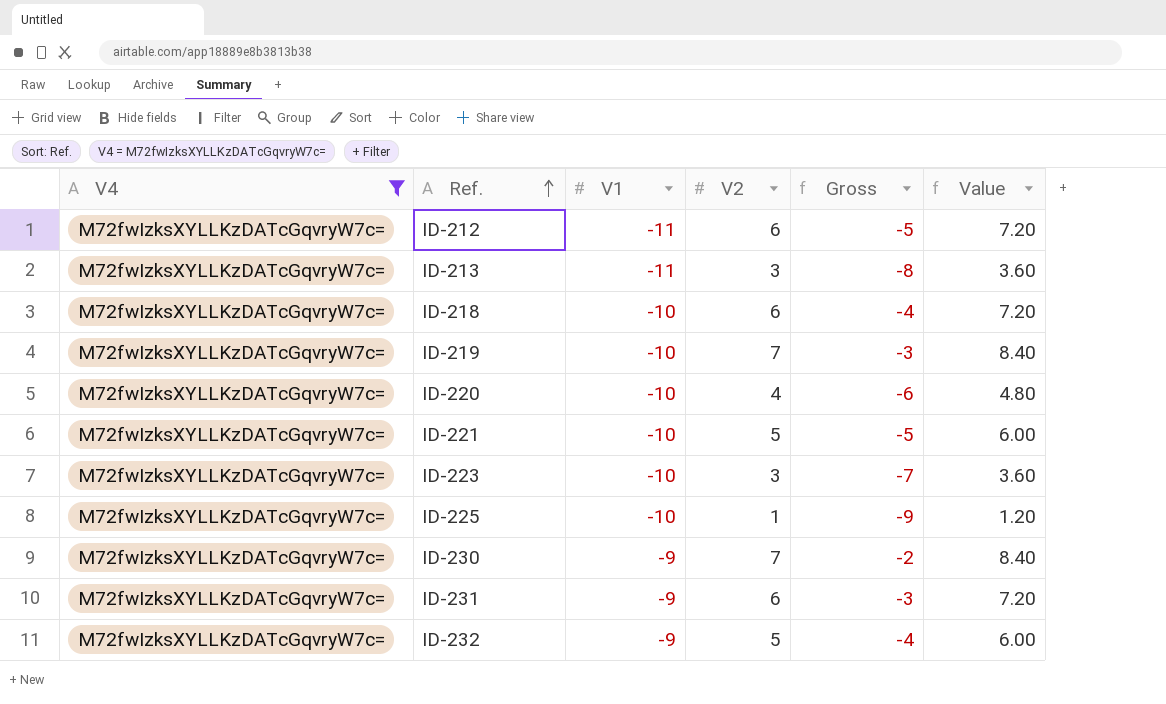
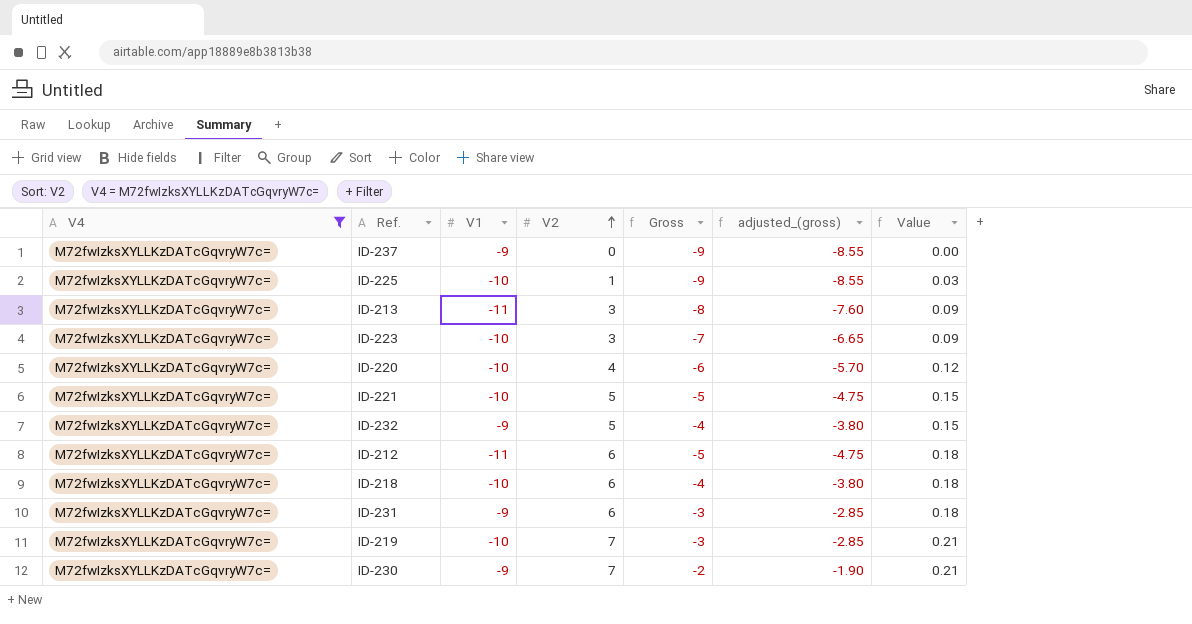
row order: Ref. ascending -> V2 ascending
column adjusted_(gross) | formula: none -> [Gross] * 0.95
column Value | formula: [V2] * 1.2 -> [V2] * 0.03
row ID-237: none -> M72fwIzksXYLLKzDATcGqvryW7c= | -9 | 0 | -9 | -8.55 | 0.00

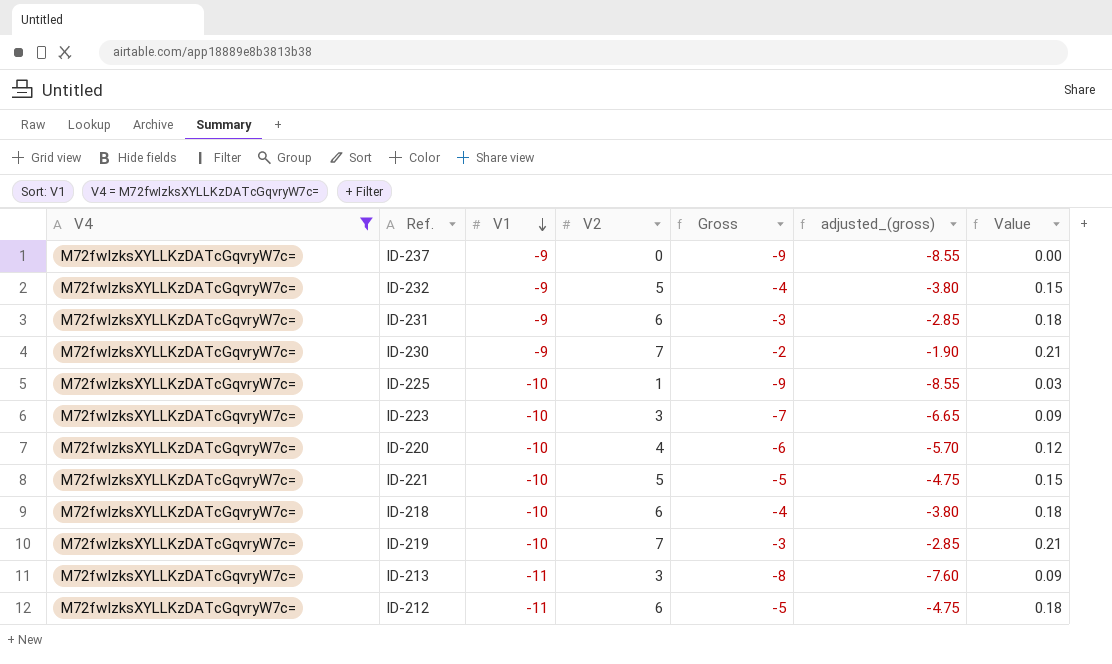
row order: V2 ascending -> V1 descending

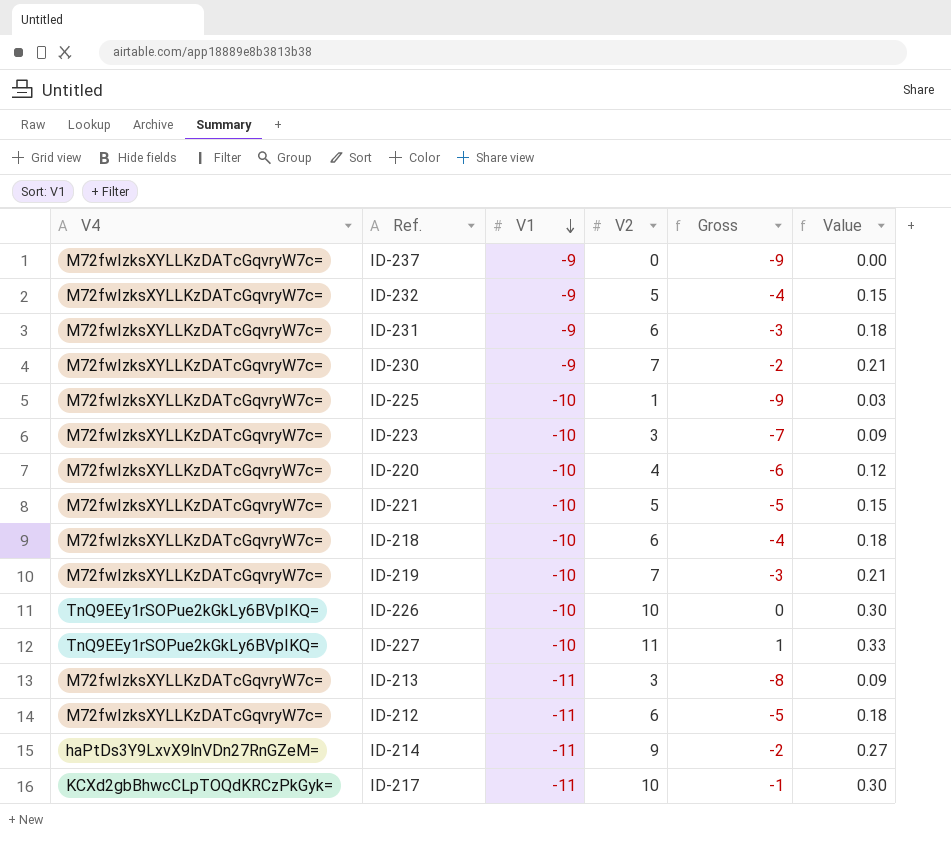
filter: V4 = M72fwIzksXYLLKzDATcGqvryW7c= -> none
column adjusted_(gross) | formula: [Gross] * 0.95 -> none

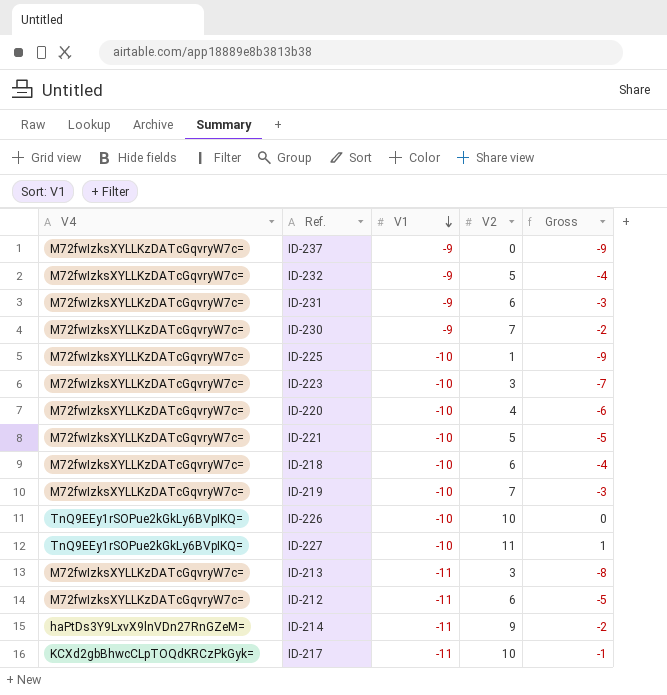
column Value | formula: [V2] * 0.03 -> none

